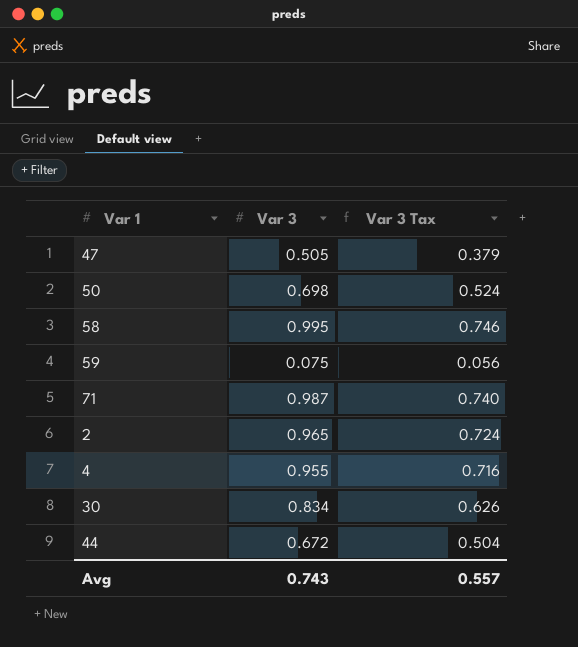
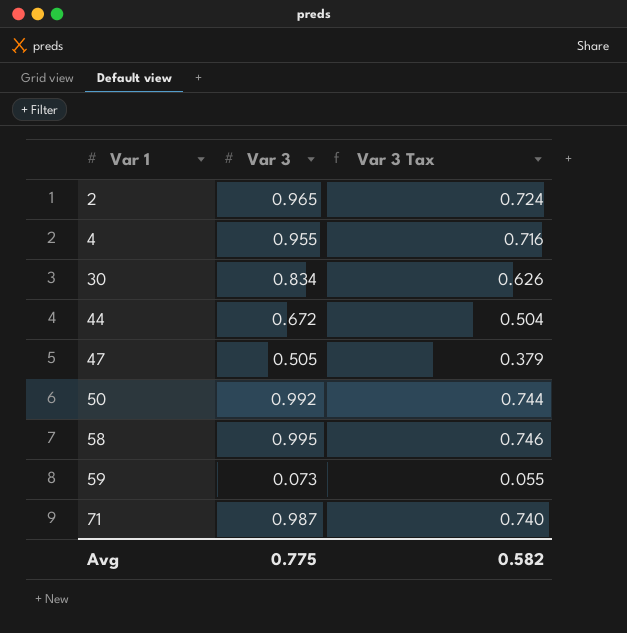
row order: none -> Var 1 ascending
50 | Var 3: 0.698 -> 0.992
50 | Var 3 Tax: 0.524 -> 0.744
59 | Var 3: 0.075 -> 0.073
59 | Var 3 Tax: 0.056 -> 0.055
Avg | Var 3: 0.743 -> 0.775
Avg | Var 3 Tax: 0.557 -> 0.582

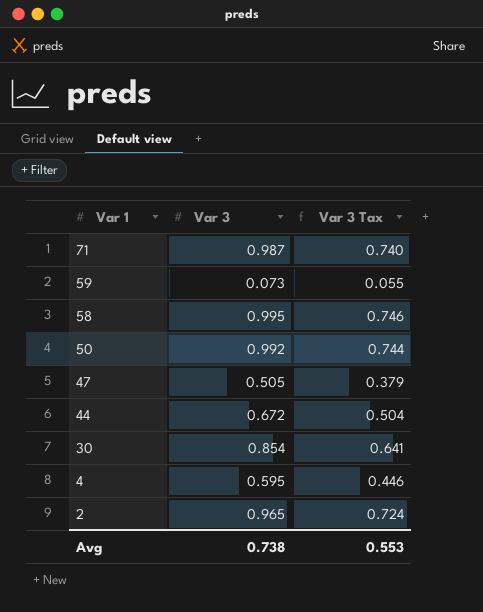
row order: Var 1 ascending -> Var 1 descending
30 | Var 3: 0.834 -> 0.854
30 | Var 3 Tax: 0.626 -> 0.641
4 | Var 3: 0.955 -> 0.595
4 | Var 3 Tax: 0.716 -> 0.446
Avg | Var 3: 0.775 -> 0.738
Avg | Var 3 Tax: 0.582 -> 0.553

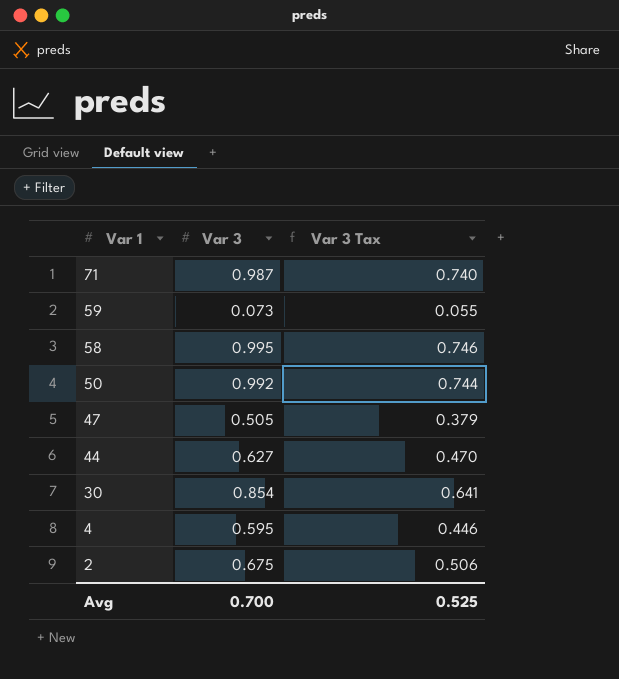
44 | Var 3: 0.672 -> 0.627
44 | Var 3 Tax: 0.504 -> 0.470
2 | Var 3: 0.965 -> 0.675
2 | Var 3 Tax: 0.724 -> 0.506
Avg | Var 3: 0.738 -> 0.700
Avg | Var 3 Tax: 0.553 -> 0.525

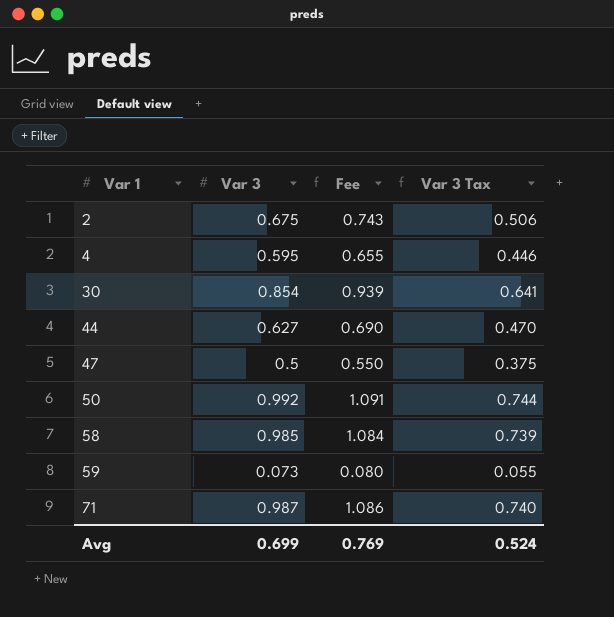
row order: Var 1 descending -> Var 1 ascending
column Fee | formula: none -> [Var 3] * 1.1
47 | Var 3: 0.505 -> 0.5
47 | Var 3 Tax: 0.379 -> 0.375
58 | Var 3: 0.995 -> 0.985
58 | Var 3 Tax: 0.746 -> 0.739
Avg | Var 3: 0.700 -> 0.699
Avg | Var 3 Tax: 0.525 -> 0.524

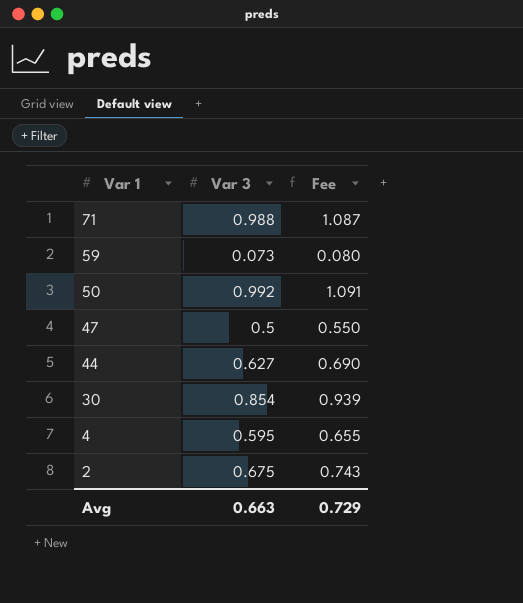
row order: Var 1 ascending -> Var 1 descending
column Var 3 Tax | formula: [Var 3] * 0.75 -> none
row 58: 0.985 | 1.084 | 0.739 -> none
71 | Var 3: 0.987 -> 0.988
71 | Fee: 1.086 -> 1.087
Avg | Var 3: 0.699 -> 0.663
Avg | Fee: 0.769 -> 0.729

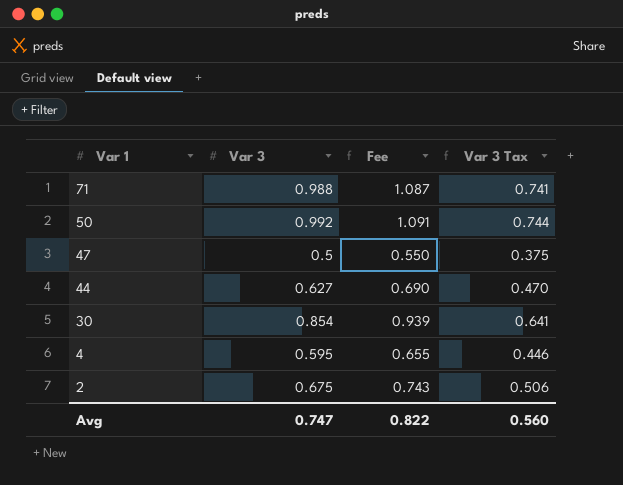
column Var 3 Tax | formula: none -> [Var 3] * 0.75
row 59: 0.073 | 0.080 -> none
Avg | Var 3: 0.663 -> 0.747
Avg | Fee: 0.729 -> 0.822

